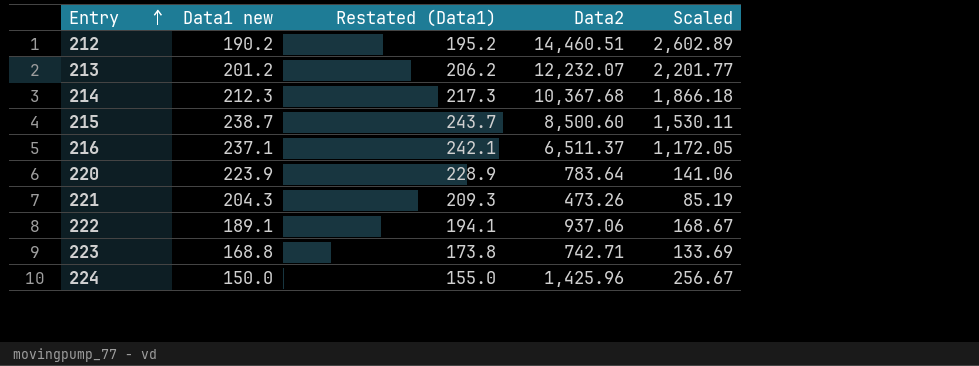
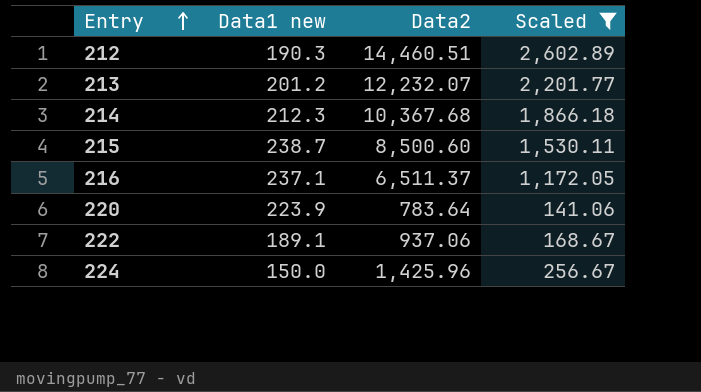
filter: none -> Scaled >= 141.06
column Restated (Data1) | formula: [Data1 new] + 5 -> none
212 | Data1 new: 190.2 -> 190.3

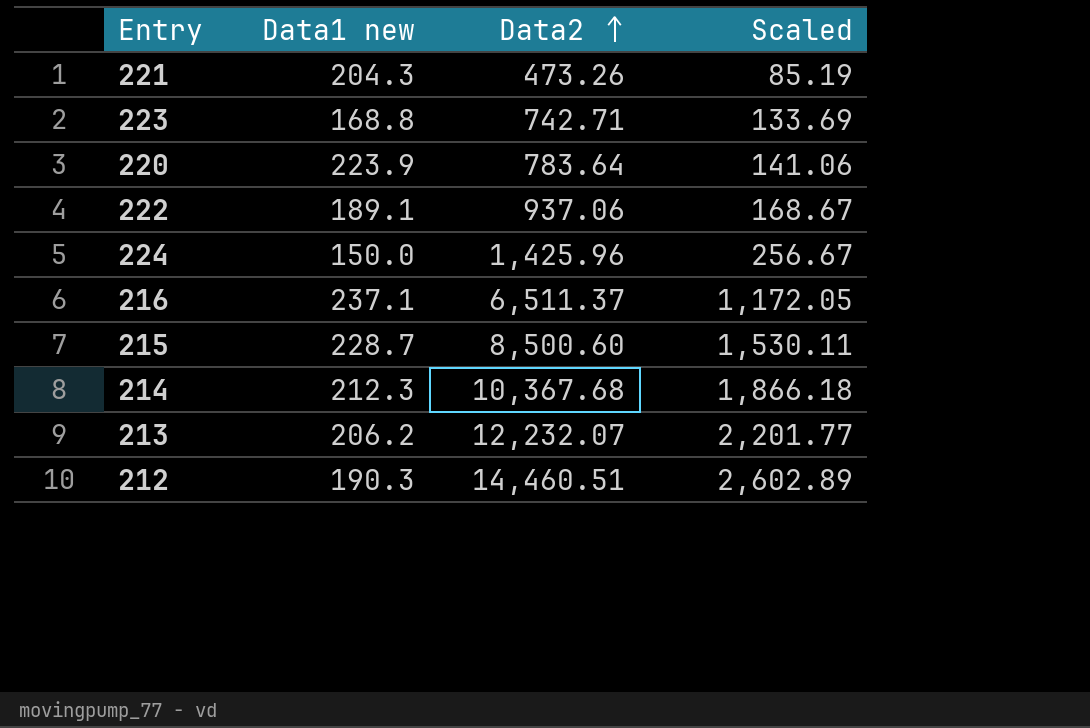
filter: Scaled >= 141.06 -> none
row order: Entry ascending -> Data2 ascending
215 | Data1 new: 238.7 -> 228.7
213 | Data1 new: 201.2 -> 206.2

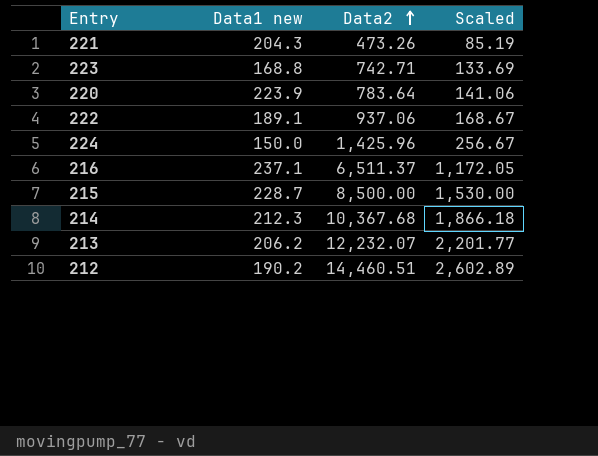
215 | Data2: 8,500.60 -> 8,500.00
215 | Scaled: 1,530.11 -> 1,530.00
212 | Data1 new: 190.3 -> 190.2

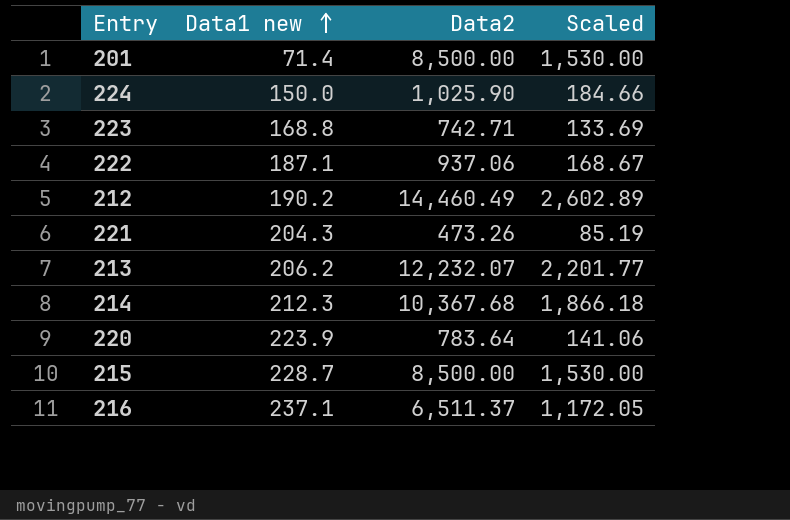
row order: Data2 ascending -> Data1 new ascending
row 201: none -> 71.4 | 8,500.00 | 1,530.00
224 | Data2: 1,425.96 -> 1,025.90
224 | Scaled: 256.67 -> 184.66
222 | Data1 new: 189.1 -> 187.1
212 | Data2: 14,460.51 -> 14,460.49

